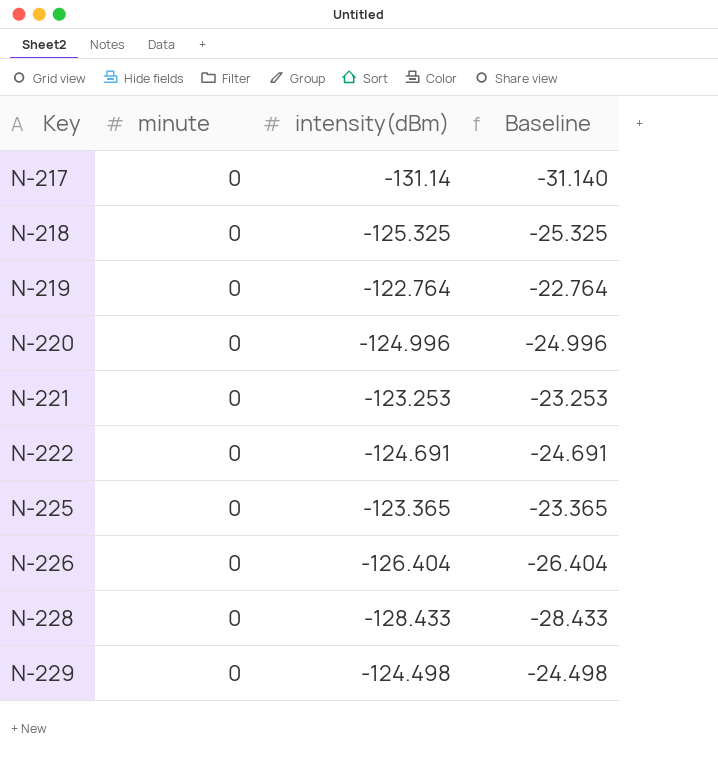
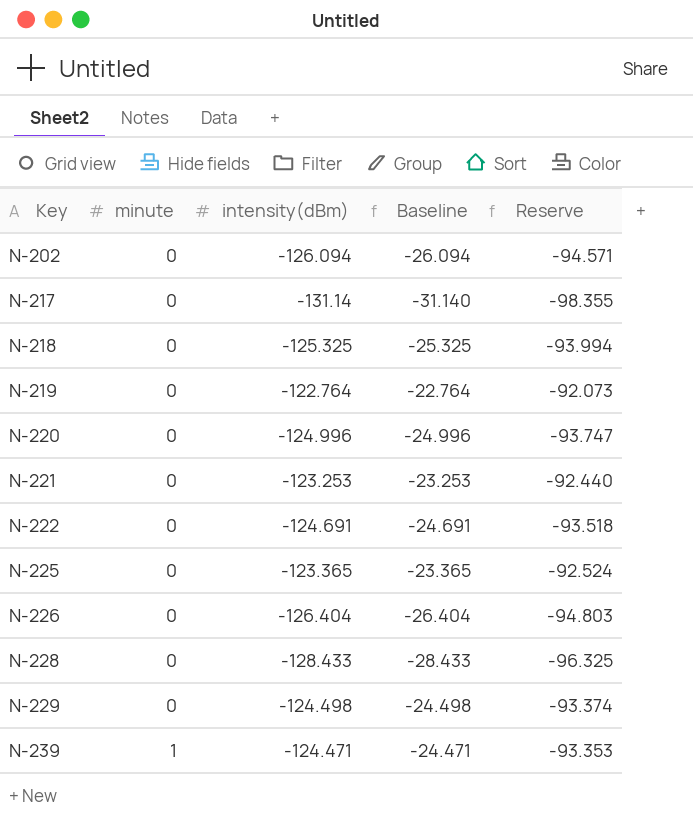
column Reserve | formula: none -> [intensity(dBm)] * 0.75
row N-202: none -> 0 | -126.094 | -26.094 | -94.571
row N-239: none -> 1 | -124.471 | -24.471 | -93.353

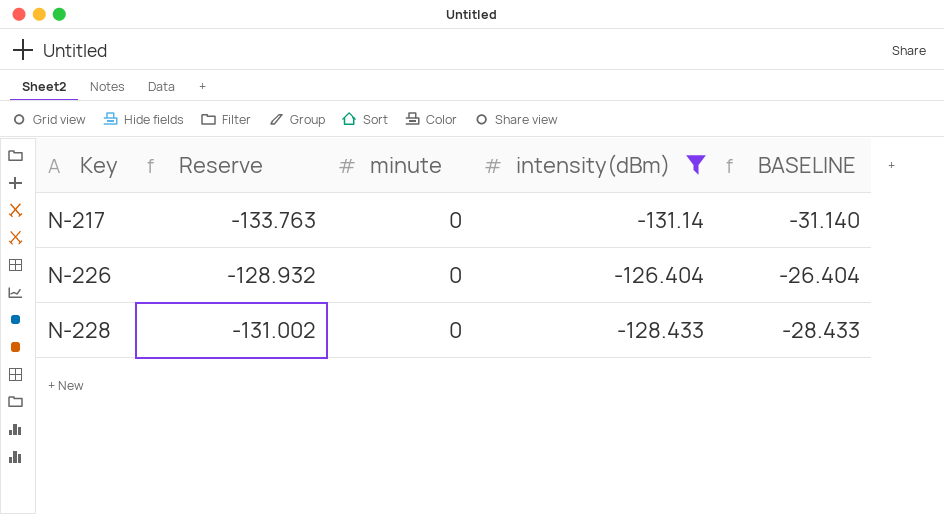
filter: none -> intensity(dBm) <= -126.404
column Reserve | formula: [intensity(dBm)] * 0.75 -> [intensity(dBm)] * 1.02
column Reserve | position: 5 -> 2
column name: Baseline -> BASELINE

